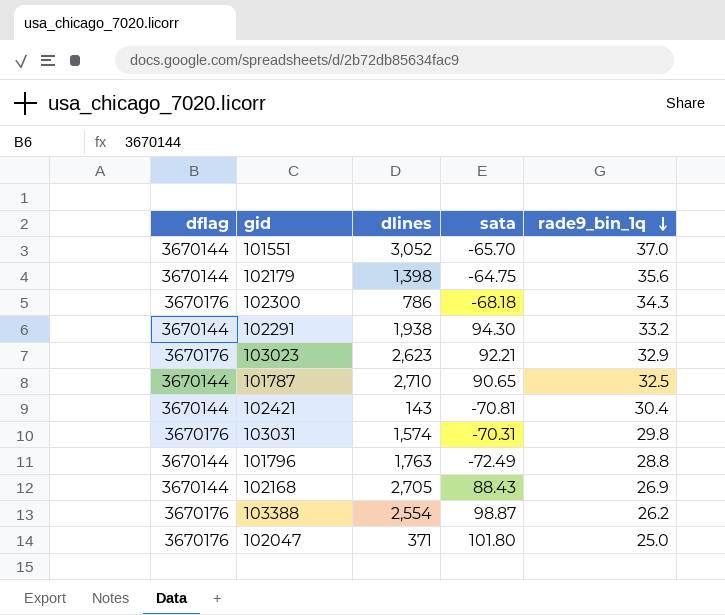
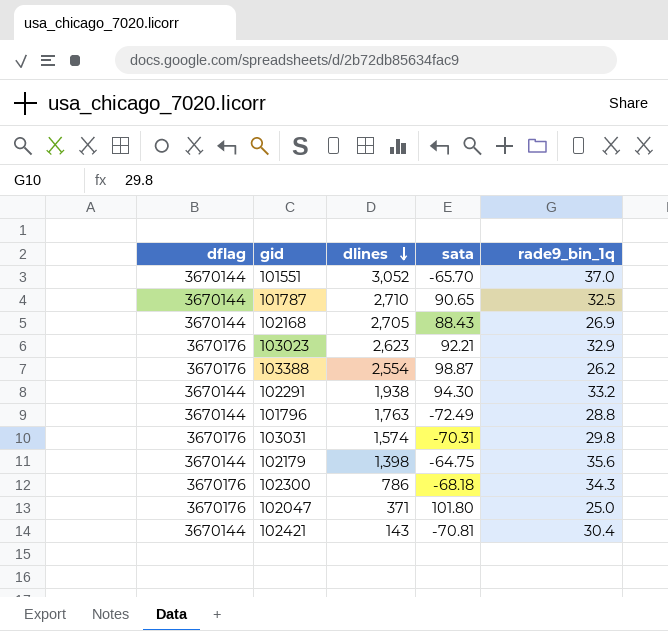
row order: rade9_bin_1q descending -> dlines descending

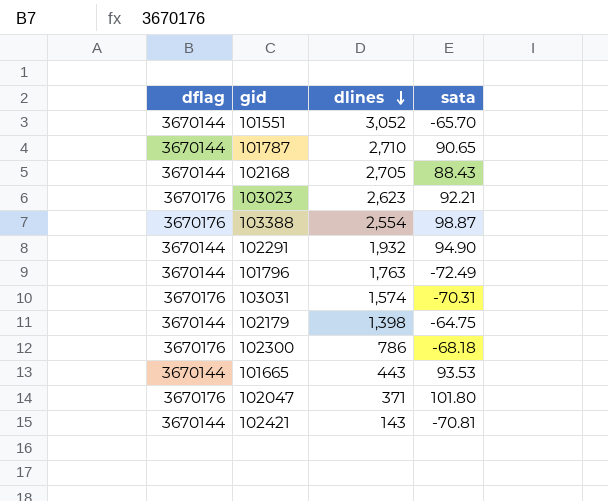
column rade9_bin_1q | position: 5 -> none
102291 | dlines: 1,938 -> 1,932
102291 | sata: 94.30 -> 94.90
row 101665: none -> 3670144 | 443 | 93.53

